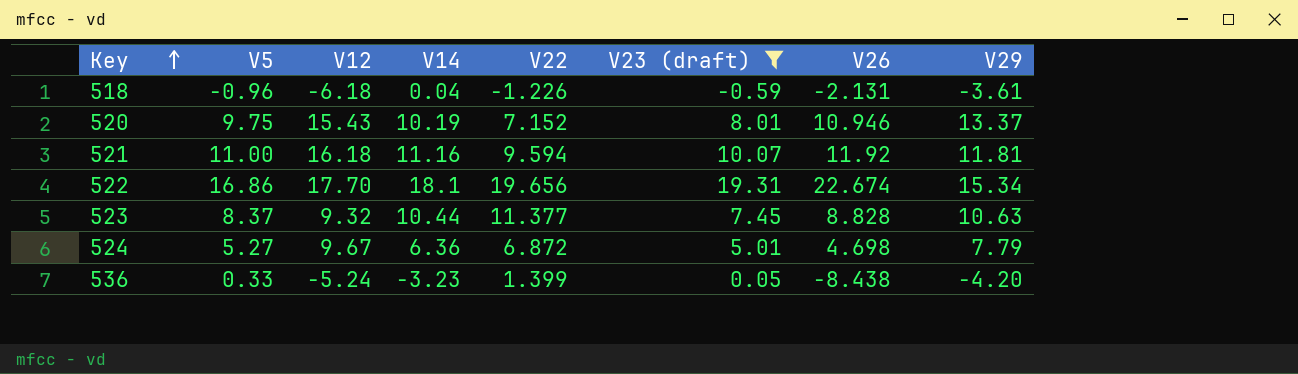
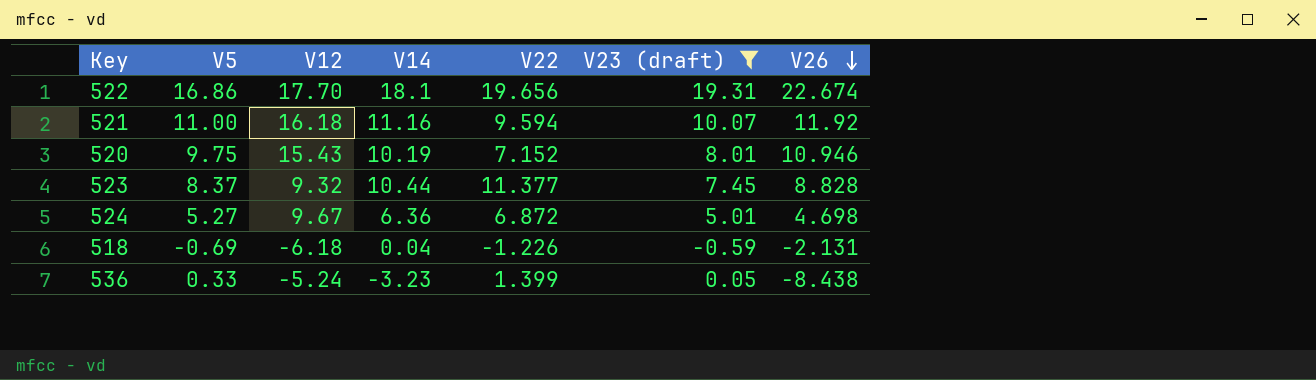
row order: Key ascending -> V26 descending
column V29 | position: 8 -> none
518 | V5: -0.96 -> -0.69

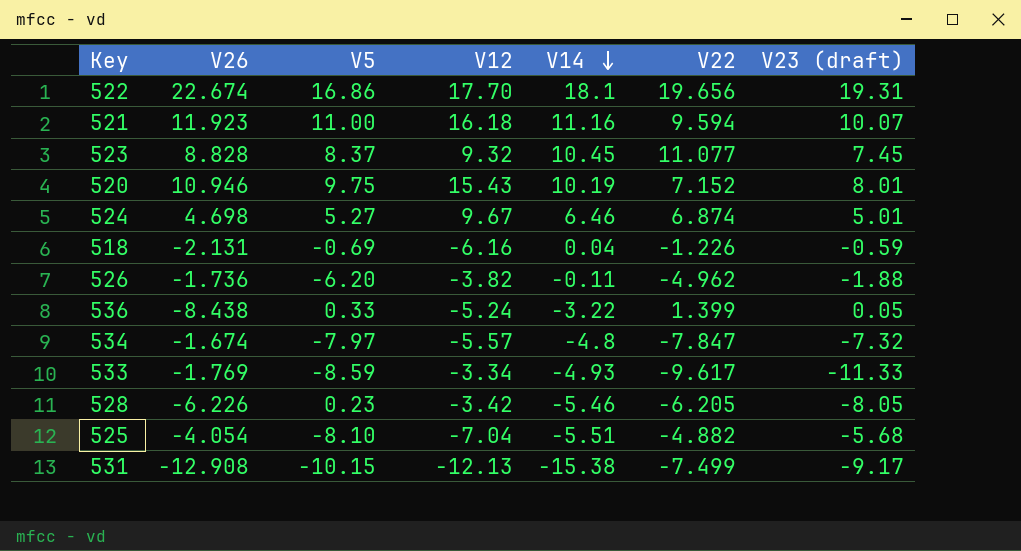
filter: V23 (draft) >= -0.59 -> none
row order: V26 descending -> V14 descending
column V26 | position: 7 -> 2
521 | V26: 11.92 -> 11.923
523 | V14: 10.44 -> 10.45
523 | V22: 11.377 -> 11.077
524 | V14: 6.36 -> 6.46
524 | V22: 6.872 -> 6.874
518 | V12: -6.18 -> -6.16
536 | V14: -3.23 -> -3.22

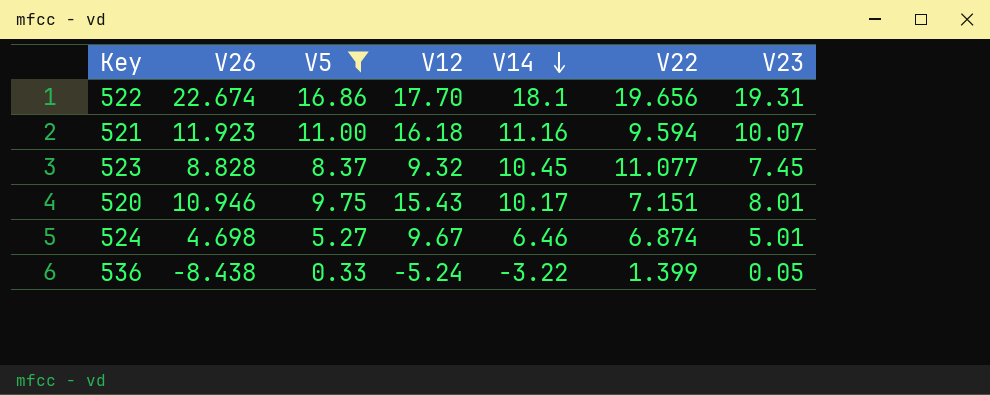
filter: none -> V5 >= 0.33
column name: V23 (draft) -> V23
520 | V14: 10.19 -> 10.17
520 | V22: 7.152 -> 7.151

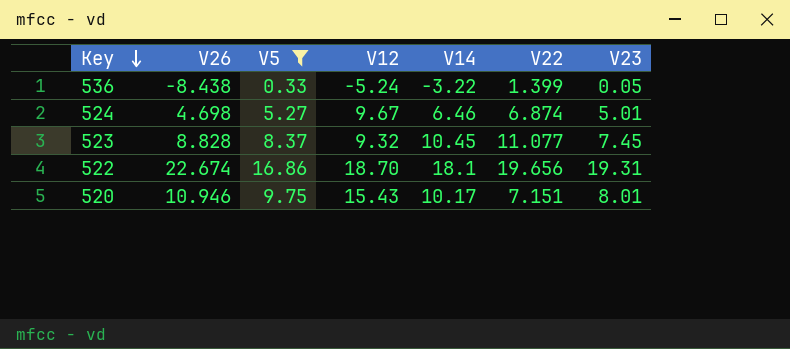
row order: V14 descending -> Key descending
row 521: 11.923 | 11.00 | 16.18 | 11.16 | 9.594 | 10.07 -> none
522 | V12: 17.70 -> 18.70

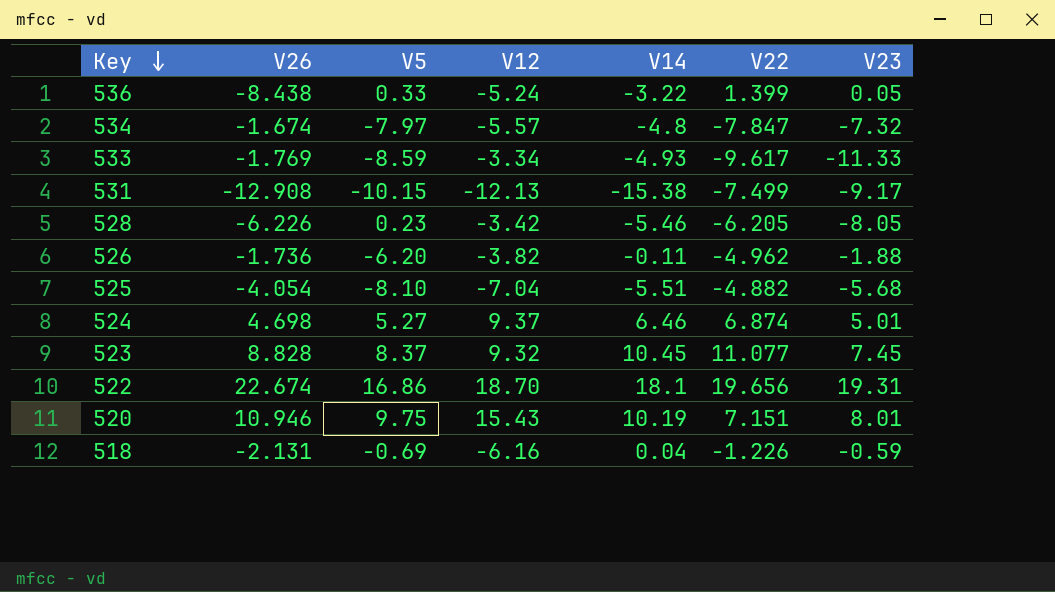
filter: V5 >= 0.33 -> none
524 | V12: 9.67 -> 9.37
520 | V14: 10.17 -> 10.19

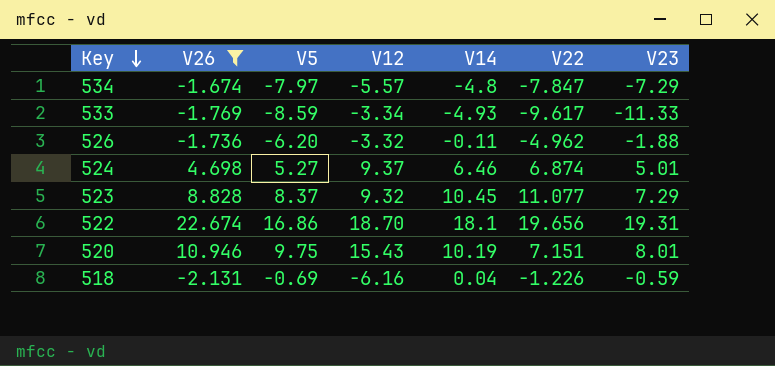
filter: none -> V26 >= -2.131
534 | V23: -7.32 -> -7.29
526 | V12: -3.82 -> -3.32
523 | V23: 7.45 -> 7.29

